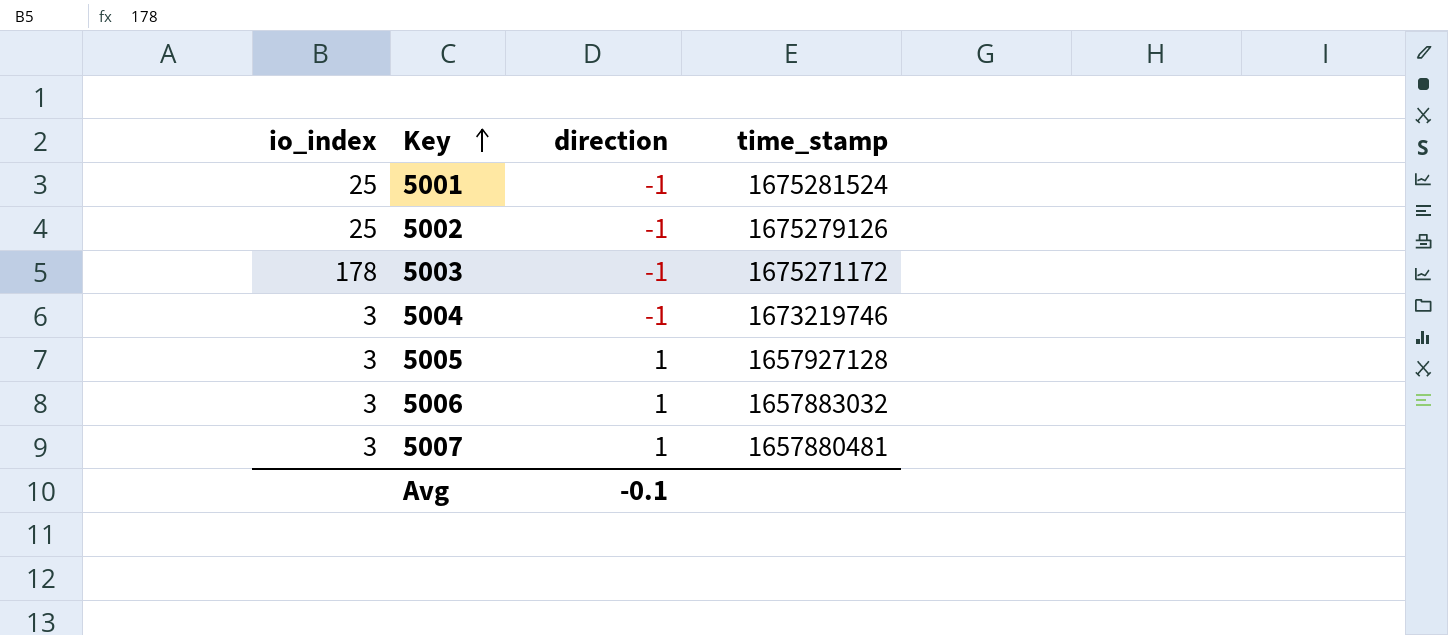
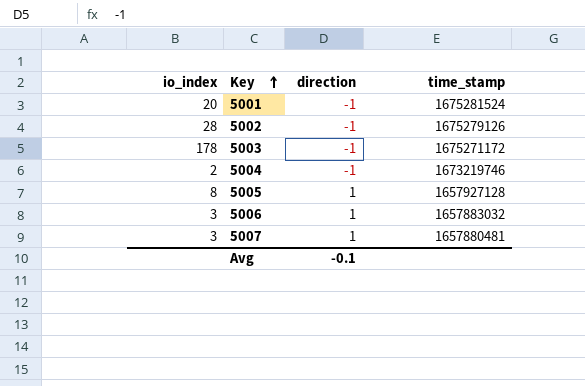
5001 | io_index: 25 -> 20
5002 | io_index: 25 -> 28
5004 | io_index: 3 -> 2
5005 | io_index: 3 -> 8

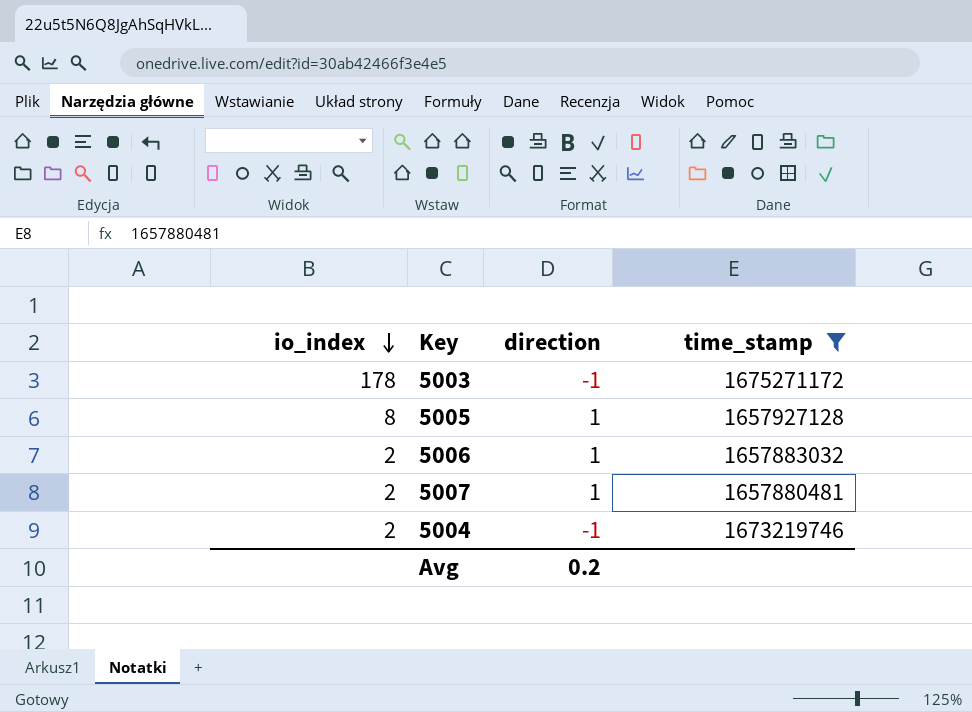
filter: none -> time_stamp <= 1675271172
row order: Key ascending -> io_index descending
5006 | io_index: 3 -> 2
5007 | io_index: 3 -> 2
Avg | direction: -0.1 -> 0.2

